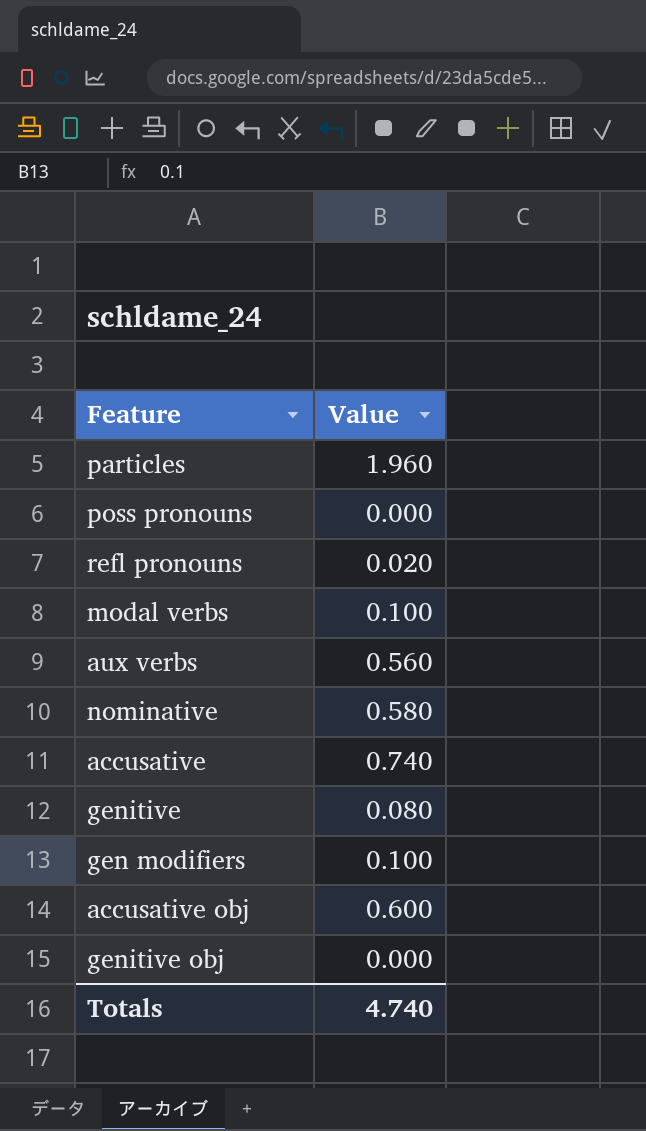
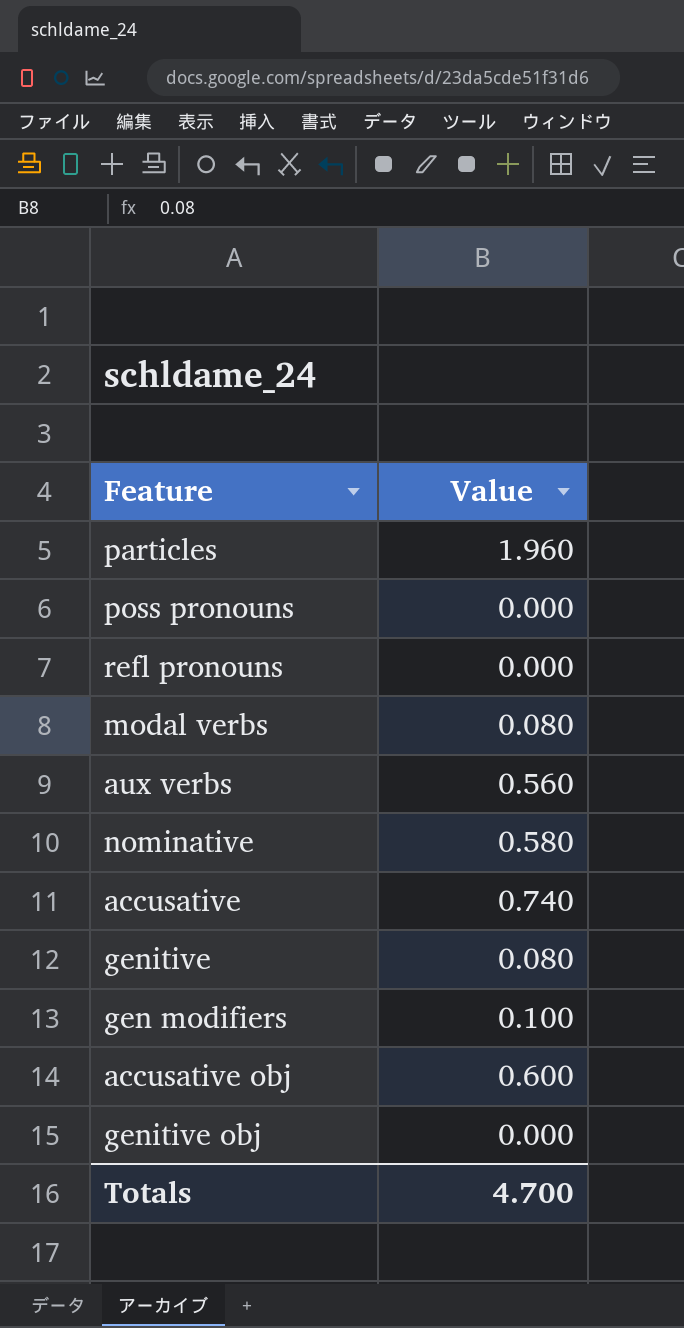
refl pronouns | Value: 0.020 -> 0.000
modal verbs | Value: 0.100 -> 0.080
Totals | Value: 4.740 -> 4.700

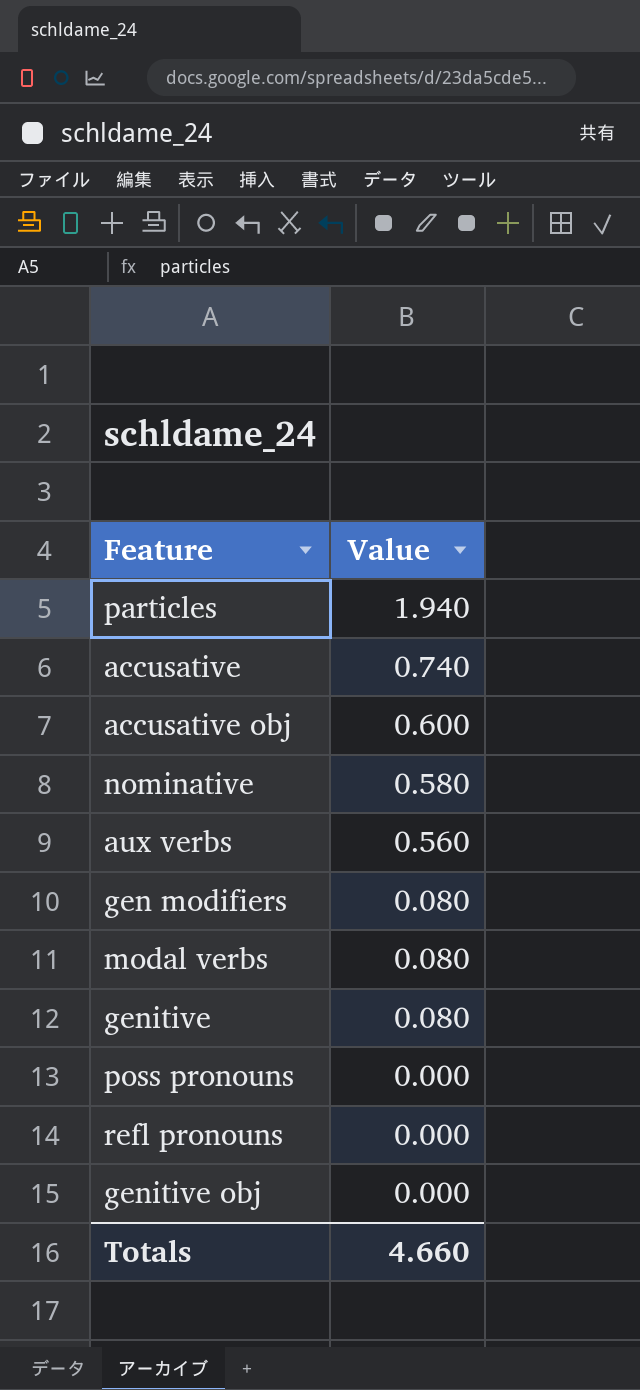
row order: none -> Value descending
particles | Value: 1.960 -> 1.940
gen modifiers | Value: 0.100 -> 0.080
Totals | Value: 4.700 -> 4.660

